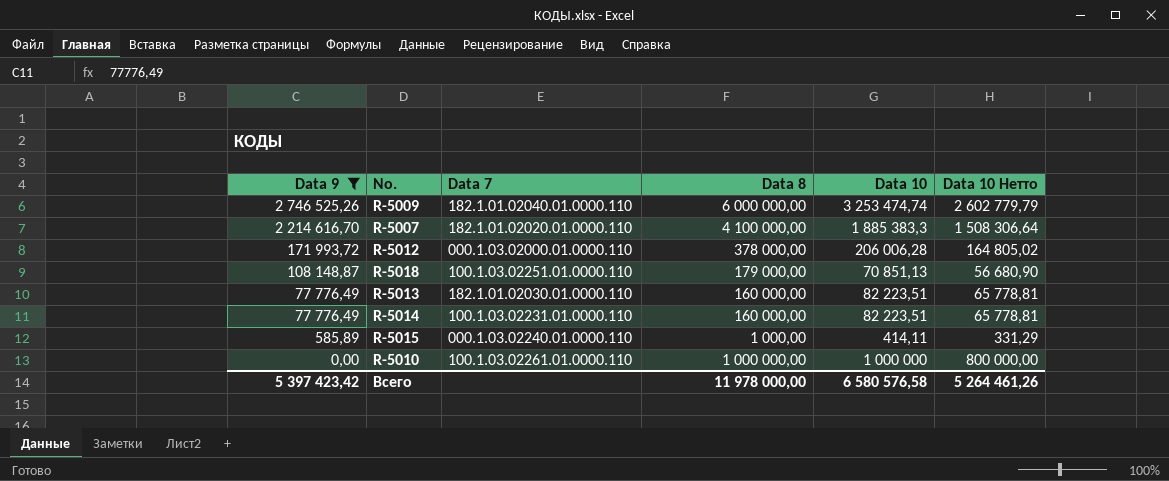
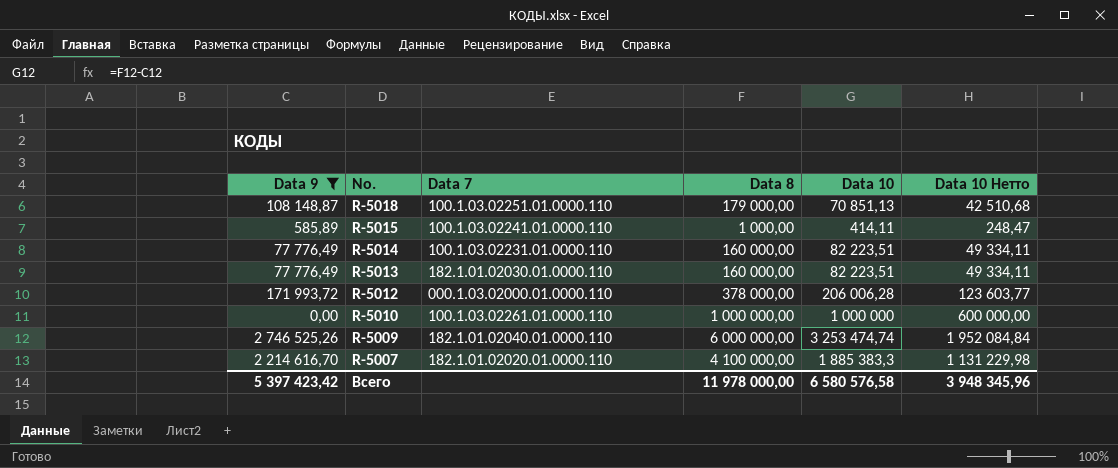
row order: Data 9 descending -> No. descending
column Data 10 Нетто | formula: [Data 10] * 0,8 -> [Data 10] * 0,6
R-5015 | Data 7: 000.1.03.02240.01.0000.110 -> 100.1.03.02241.01.0000.110
Всего | Data 10 Нетто: 5 264 461,26 -> 3 948 345,96

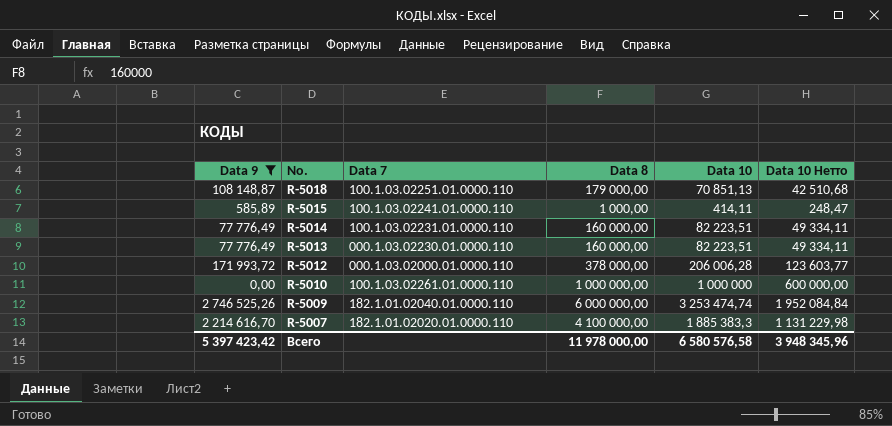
R-5013 | Data 7: 182.1.01.02030.01.0000.110 -> 000.1.03.02230.01.0000.110

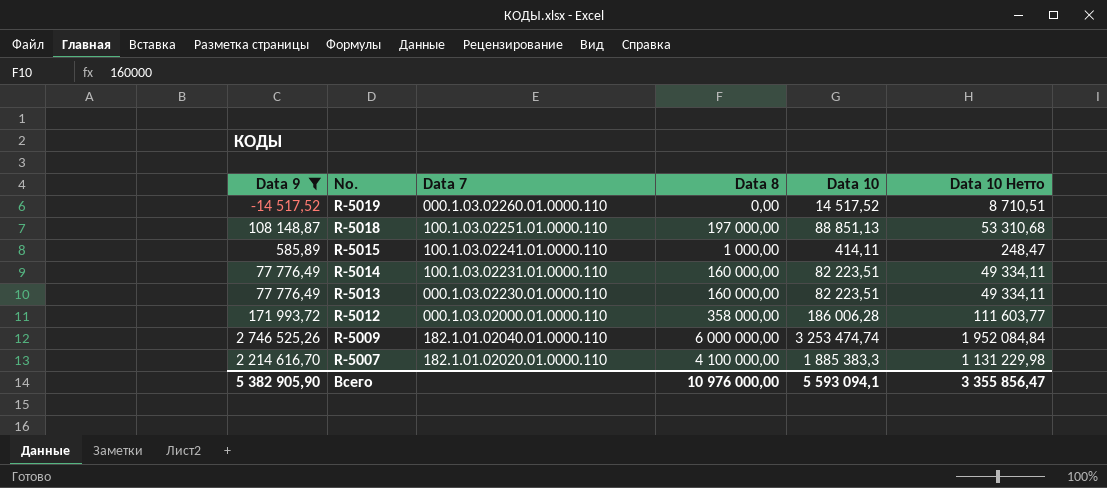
row R-5010: 0,00 | 100.1.03.02261.01.0000.110 | 1 000 000,00 | 1 000 000 | 600 000,00 -> none
row R-5019: none -> -14 517,52 | 000.1.03.02260.01.0000.110 | 0,00 | 14 517,52 | 8 710,51
R-5018 | Data 8: 179 000,00 -> 197 000,00
R-5018 | Data 10: 70 851,13 -> 88 851,13
R-5018 | Data 10 Нетто: 42 510,68 -> 53 310,68
R-5012 | Data 8: 378 000,00 -> 358 000,00
R-5012 | Data 10: 206 006,28 -> 186 006,28
R-5012 | Data 10 Нетто: 123 603,77 -> 111 603,77
Всего | Data 9: 5 397 423,42 -> 5 382 905,90
Всего | Data 8: 11 978 000,00 -> 10 976 000,00
Всего | Data 10: 6 580 576,58 -> 5 593 094,1
Всего | Data 10 Нетто: 3 948 345,96 -> 3 355 856,47

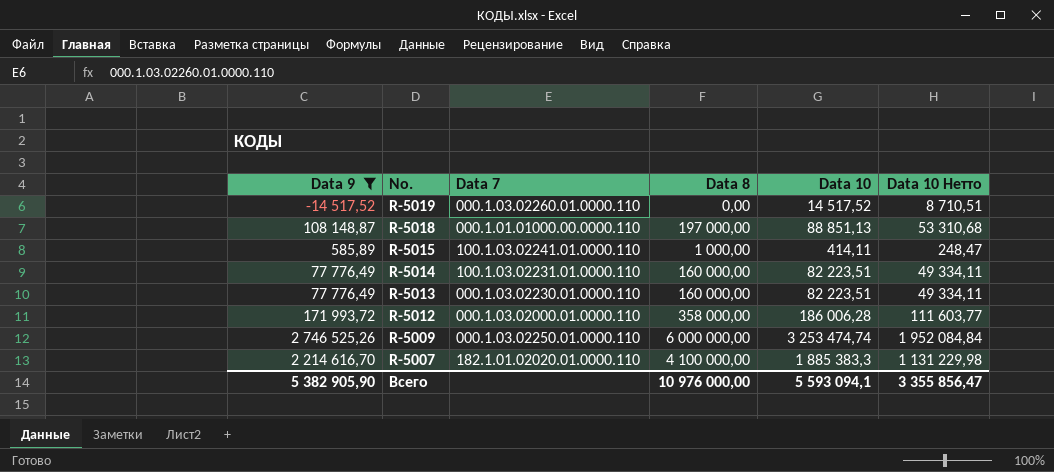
R-5018 | Data 7: 100.1.03.02251.01.0000.110 -> 000.1.01.01000.00.0000.110
R-5009 | Data 7: 182.1.01.02040.01.0000.110 -> 000.1.03.02250.01.0000.110

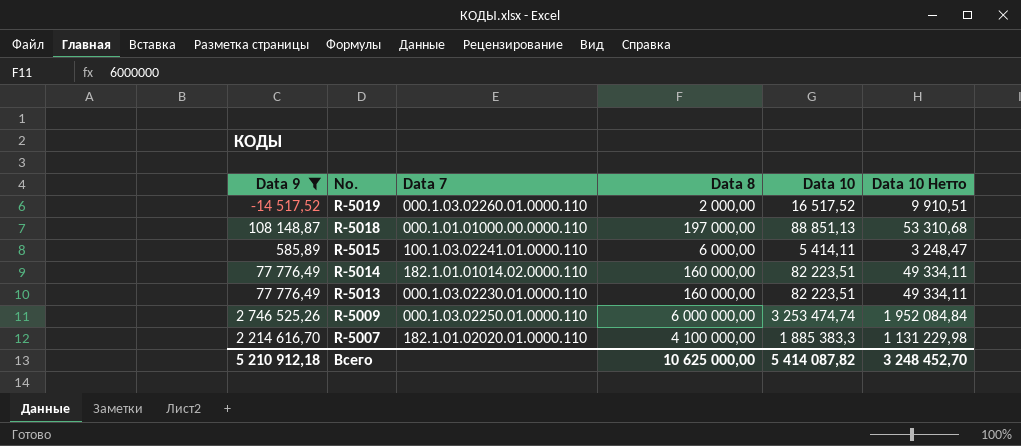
row R-5012: 171 993,72 | 000.1.03.02000.01.0000.110 | 358 000,00 | 186 006,28 | 111 603,77 -> none
R-5019 | Data 8: 0,00 -> 2 000,00
R-5019 | Data 10: 14 517,52 -> 16 517,52
R-5019 | Data 10 Нетто: 8 710,51 -> 9 910,51
R-5015 | Data 8: 1 000,00 -> 6 000,00
R-5015 | Data 10: 414,11 -> 5 414,11
R-5015 | Data 10 Нетто: 248,47 -> 3 248,47
R-5014 | Data 7: 100.1.03.02231.01.0000.110 -> 182.1.01.01014.02.0000.110
Всего | Data 9: 5 382 905,90 -> 5 210 912,18
Всего | Data 8: 10 976 000,00 -> 10 625 000,00
Всего | Data 10: 5 593 094,1 -> 5 414 087,82
Всего | Data 10 Нетто: 3 355 856,47 -> 3 248 452,70

